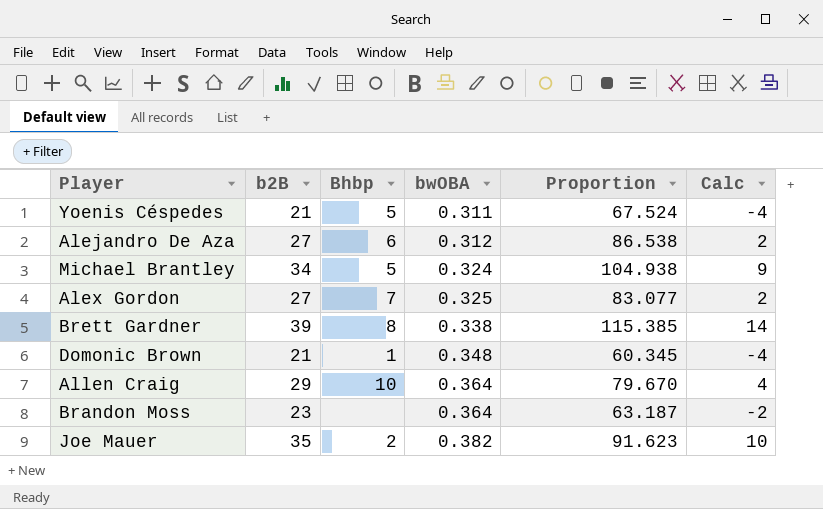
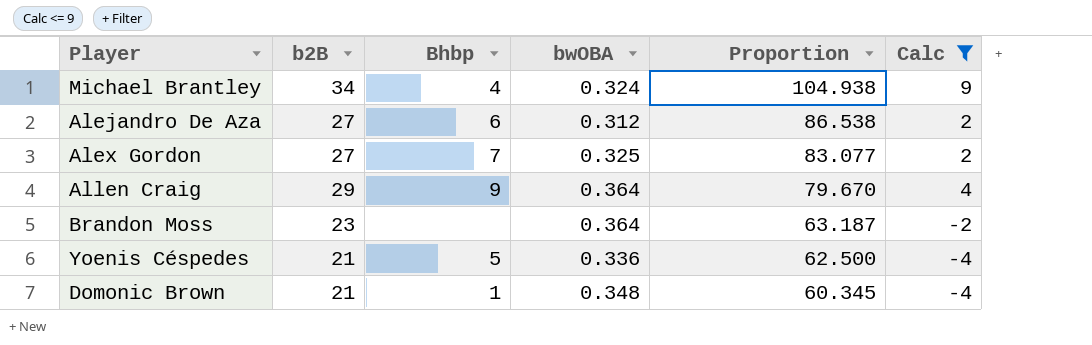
filter: none -> Calc <= 9
row order: bwOBA ascending -> Proportion descending
Michael Brantley | Bhbp: 5 -> 4
Allen Craig | Bhbp: 10 -> 9
Yoenis Céspedes | bwOBA: 0.311 -> 0.336
Yoenis Céspedes | Proportion: 67.524 -> 62.500

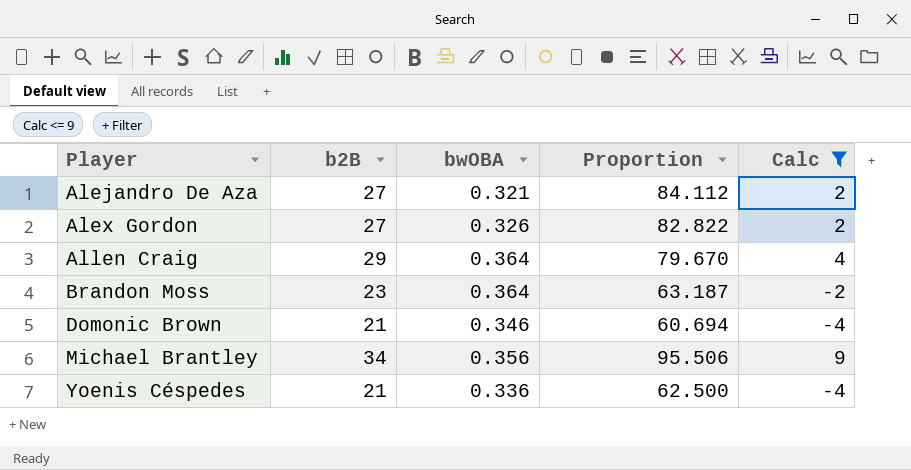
row order: Proportion descending -> Player ascending
column Bhbp | position: 3 -> none
Alejandro De Aza | bwOBA: 0.312 -> 0.321
Alejandro De Aza | Proportion: 86.538 -> 84.112
Alex Gordon | bwOBA: 0.325 -> 0.326
Alex Gordon | Proportion: 83.077 -> 82.822
Domonic Brown | bwOBA: 0.348 -> 0.346
Domonic Brown | Proportion: 60.345 -> 60.694
Michael Brantley | bwOBA: 0.324 -> 0.356
Michael Brantley | Proportion: 104.938 -> 95.506

